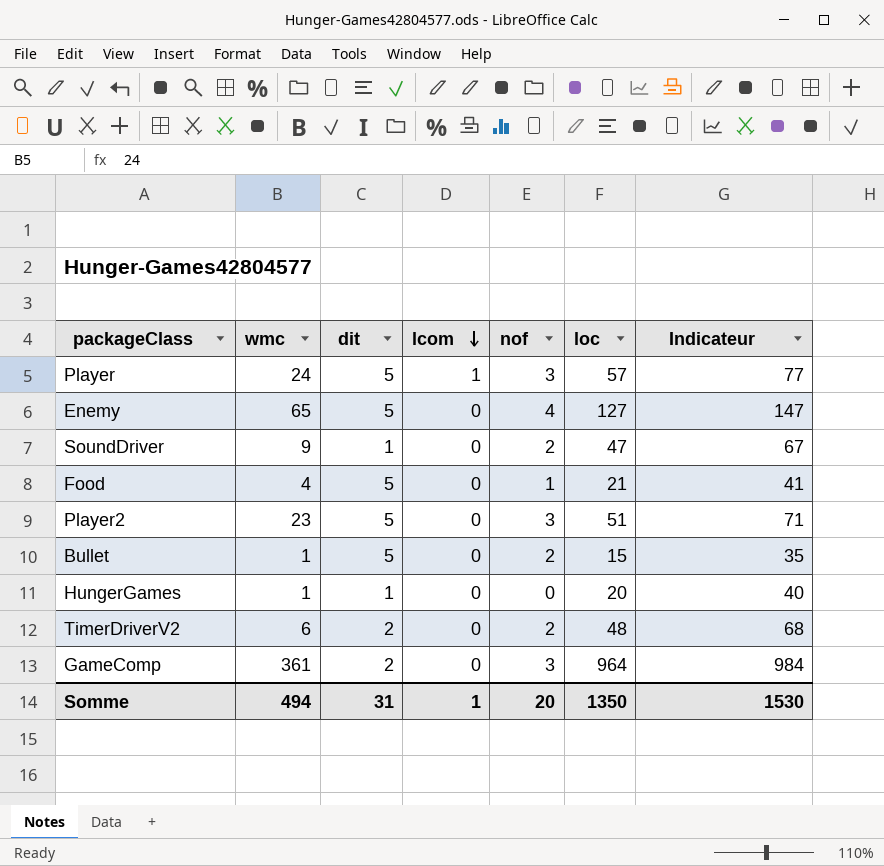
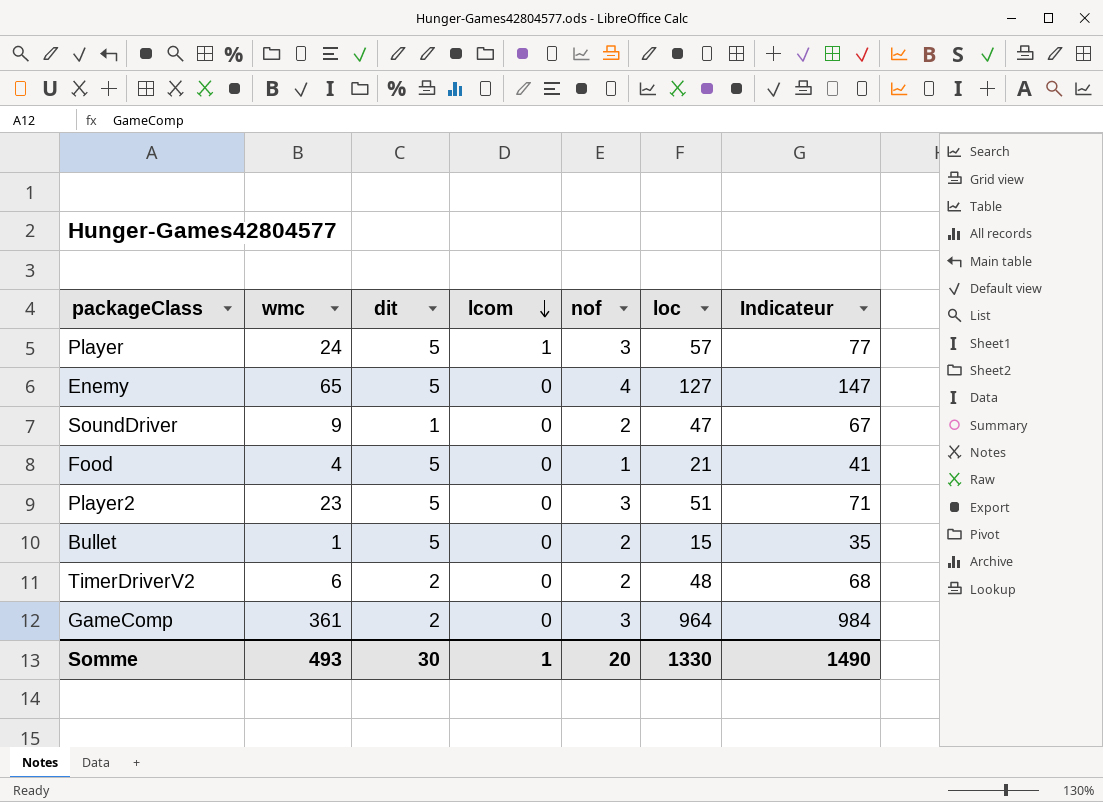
row HungerGames: 1 | 1 | 0 | 0 | 20 | 40 -> none
Somme | wmc: 494 -> 493
Somme | dit: 31 -> 30
Somme | loc: 1350 -> 1330
Somme | Indicateur: 1530 -> 1490

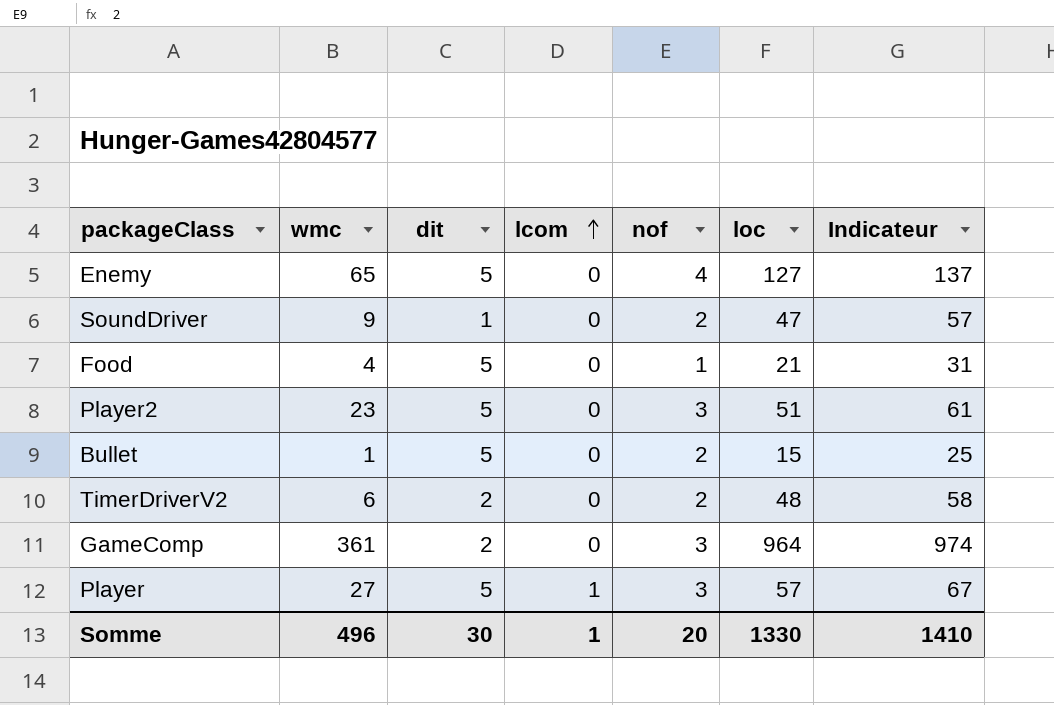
row order: lcom descending -> lcom ascending
column Indicateur | formula: [loc] + 20 -> [loc] + 10
Player | wmc: 24 -> 27
Somme | wmc: 493 -> 496
Somme | Indicateur: 1490 -> 1410

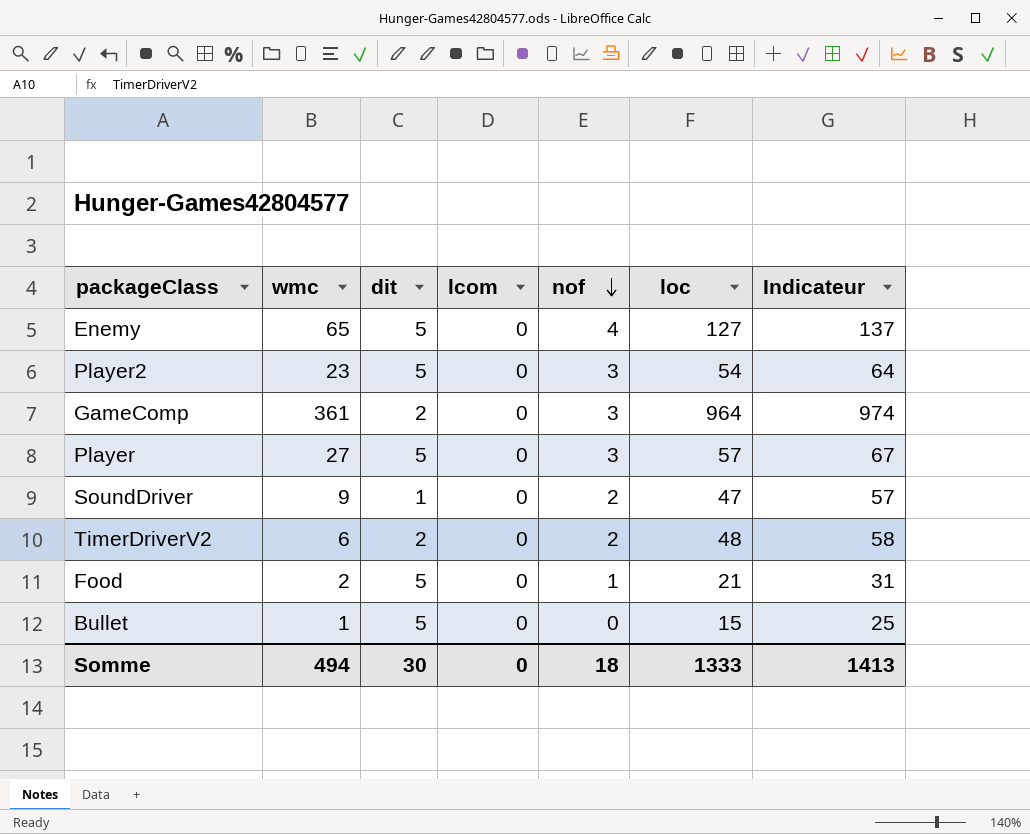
row order: lcom ascending -> nof descending
Player2 | loc: 51 -> 54
Player2 | Indicateur: 61 -> 64
Player | lcom: 1 -> 0
Food | wmc: 4 -> 2
Bullet | nof: 2 -> 0
Somme | wmc: 496 -> 494
Somme | lcom: 1 -> 0
Somme | nof: 20 -> 18
Somme | loc: 1330 -> 1333
Somme | Indicateur: 1410 -> 1413

